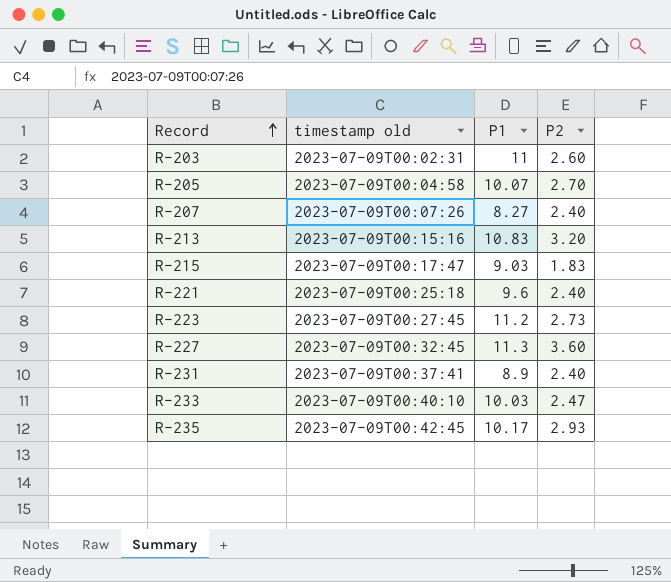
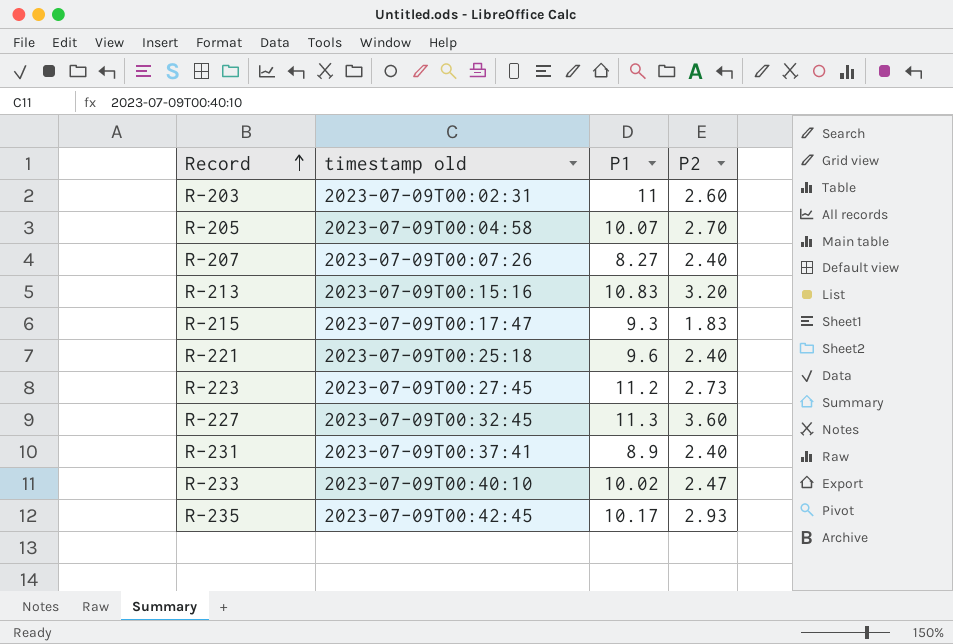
R-215 | P1: 9.03 -> 9.3
R-233 | P1: 10.03 -> 10.02

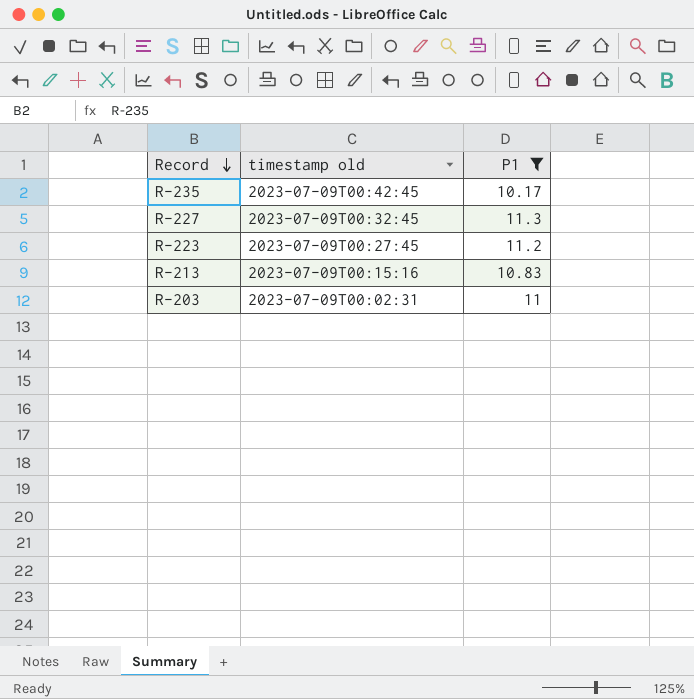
filter: none -> P1 >= 10.17
row order: Record ascending -> Record descending
column P2 | position: 4 -> none

